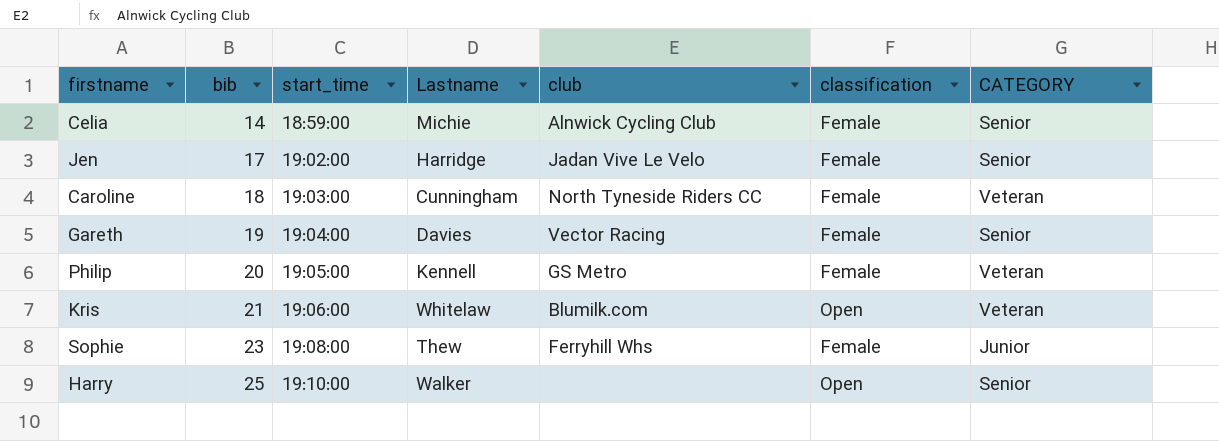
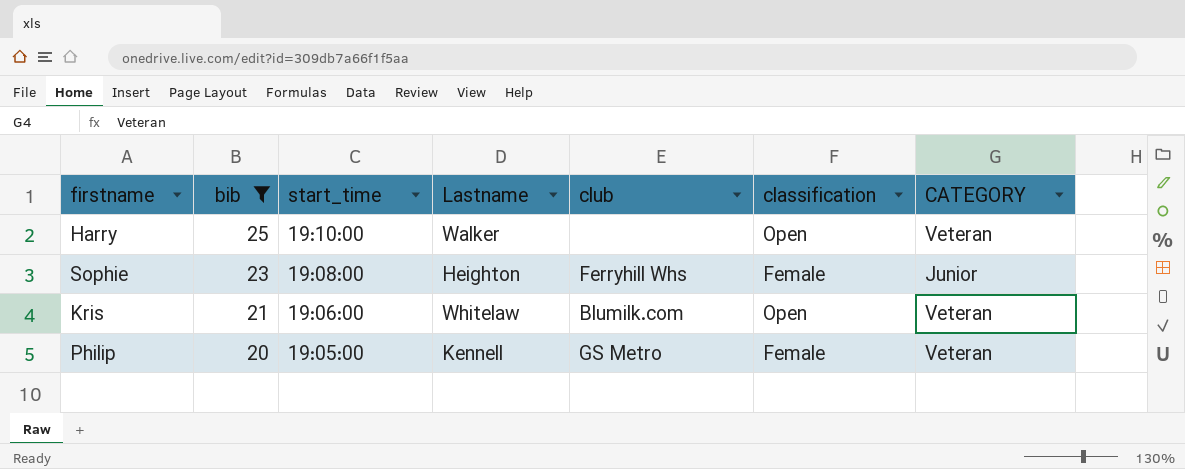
filter: none -> bib >= 20
row order: bib ascending -> bib descending
Harry | CATEGORY: Senior -> Veteran
Sophie | Lastname: Thew -> Heighton

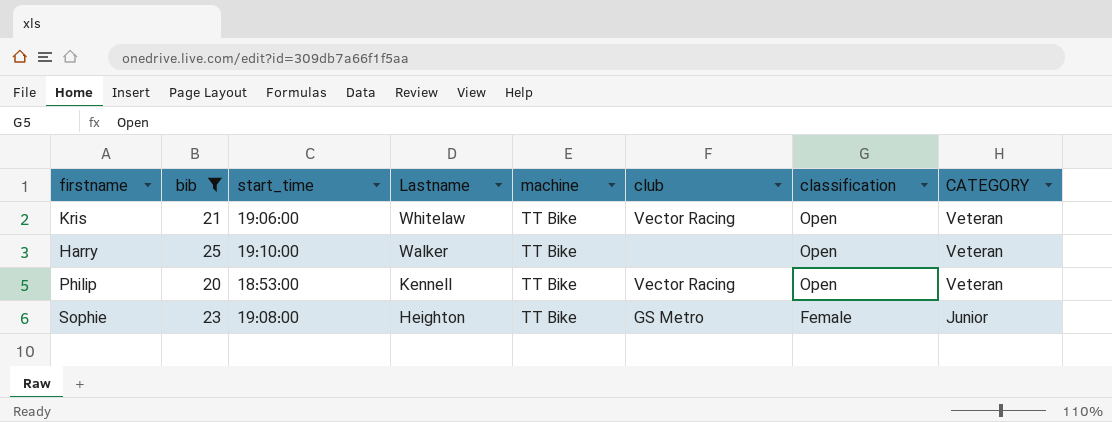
row order: bib descending -> Lastname descending
column machine | position: none -> 5
Kris | club: Blumilk.com -> Vector Racing
Philip | start_time: 19:05:00 -> 18:53:00
Philip | club: GS Metro -> Vector Racing
Philip | classification: Female -> Open
Sophie | club: Ferryhill Whs -> GS Metro

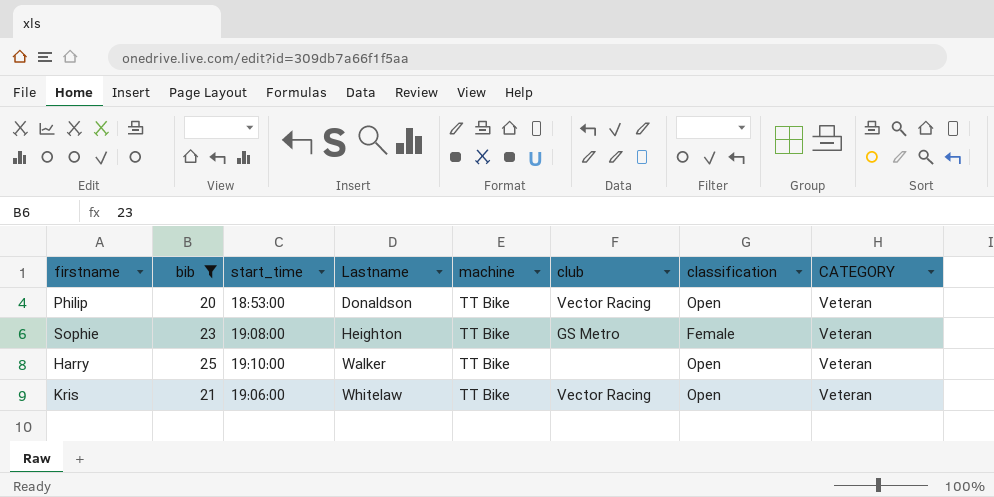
row order: Lastname descending -> Lastname ascending
Philip | Lastname: Kennell -> Donaldson
Sophie | CATEGORY: Junior -> Veteran

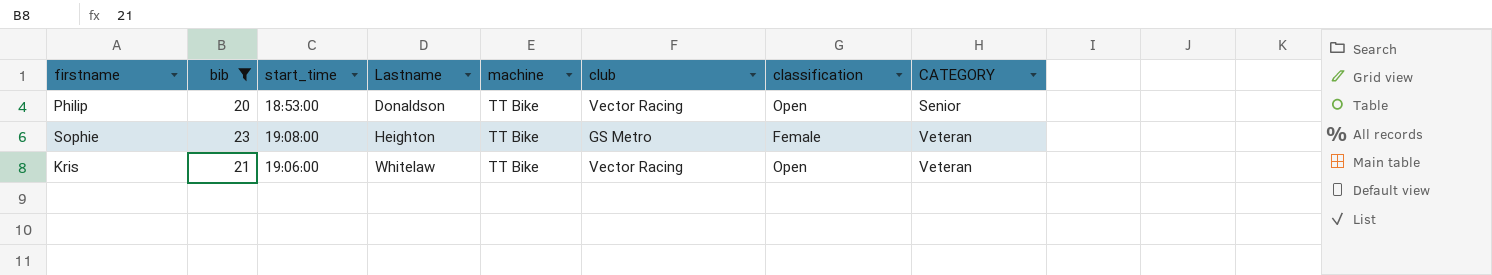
row Harry: 25 | 19:10:00 | Walker | TT Bike | none | Open | Veteran -> none
Philip | CATEGORY: Veteran -> Senior

